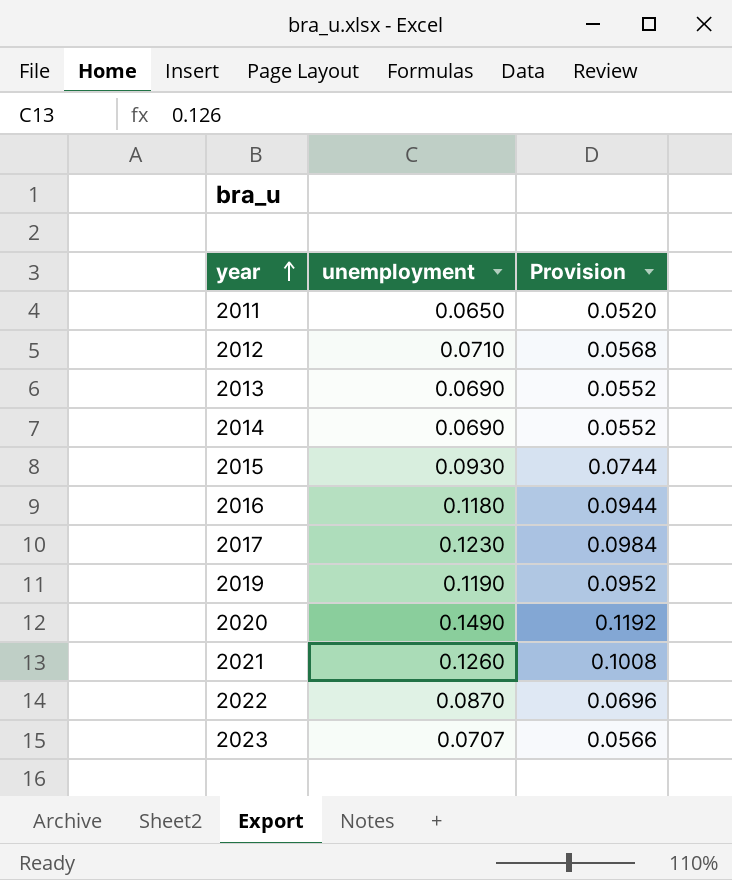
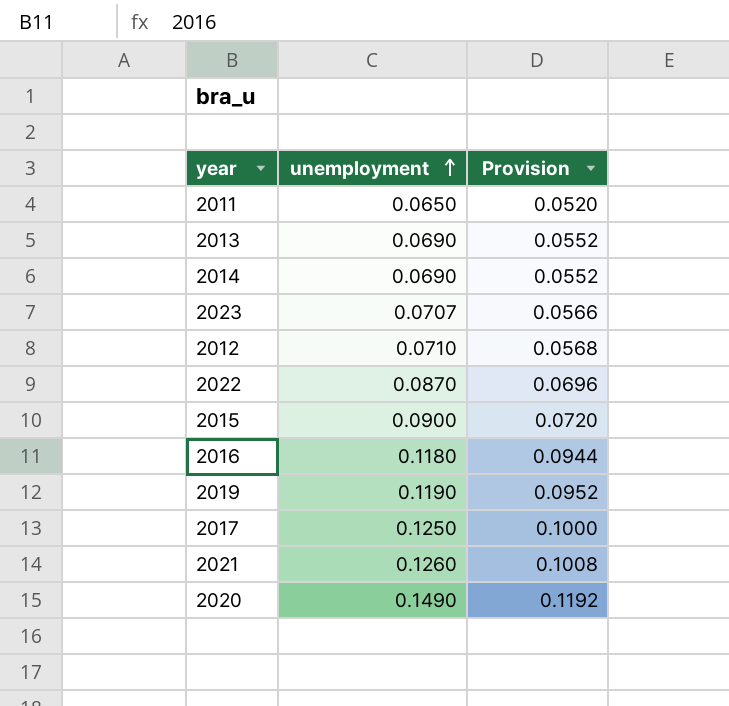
row order: year ascending -> unemployment ascending
2015 | unemployment: 0.0930 -> 0.0900
2015 | Provision: 0.0744 -> 0.0720
2017 | unemployment: 0.1230 -> 0.1250
2017 | Provision: 0.0984 -> 0.1000

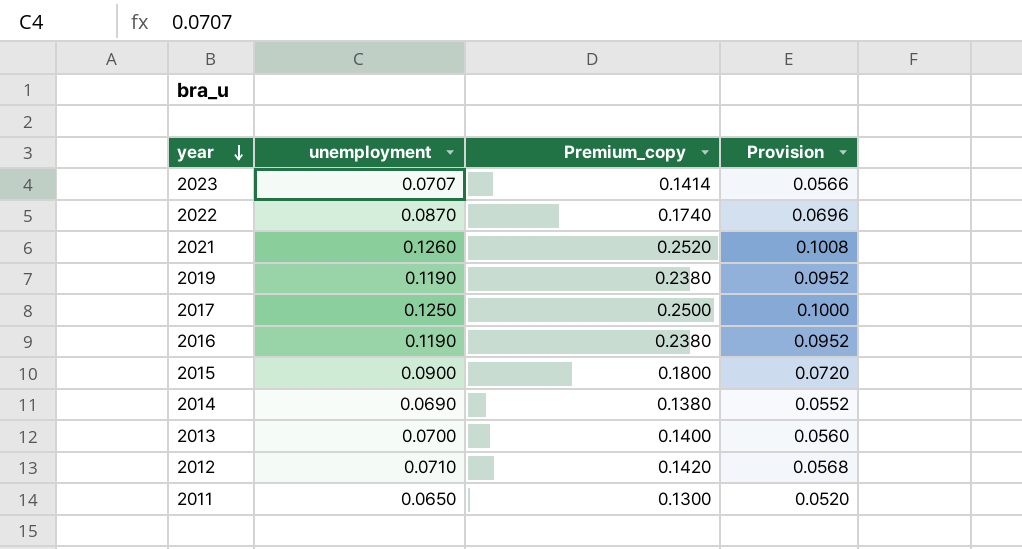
row order: unemployment ascending -> year descending
column Premium_copy | formula: none -> [unemployment] * 2
row 2020: 0.1490 | 0.1192 -> none
2016 | unemployment: 0.1180 -> 0.1190
2016 | Provision: 0.0944 -> 0.0952
2013 | unemployment: 0.0690 -> 0.0700
2013 | Provision: 0.0552 -> 0.0560

